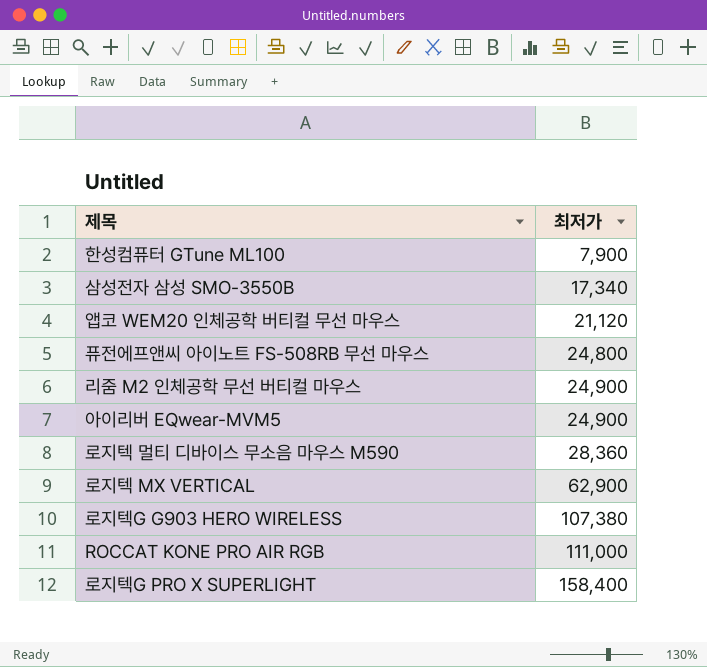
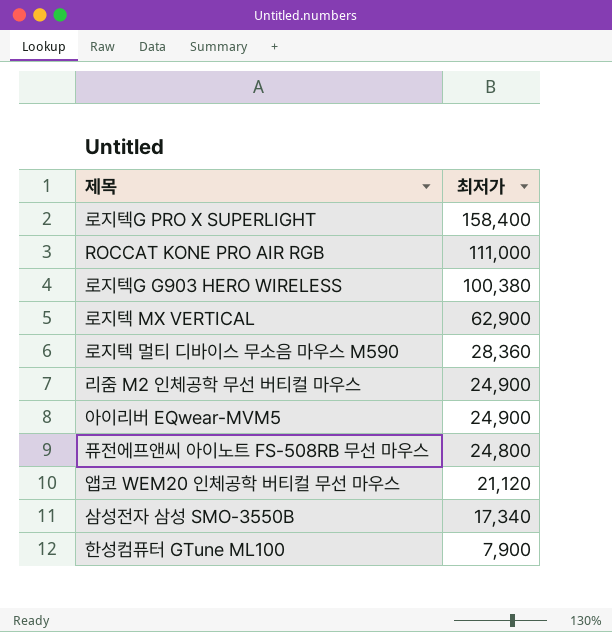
row order: 최저가 ascending -> 최저가 descending
로지텍G G903 HERO WIRELESS | 최저가: 107,380 -> 100,380

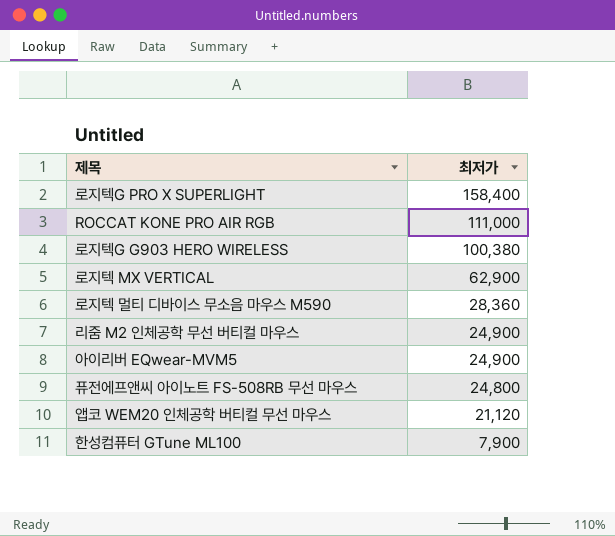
row 삼성전자 삼성 SMO-3550B: 17,340 -> none

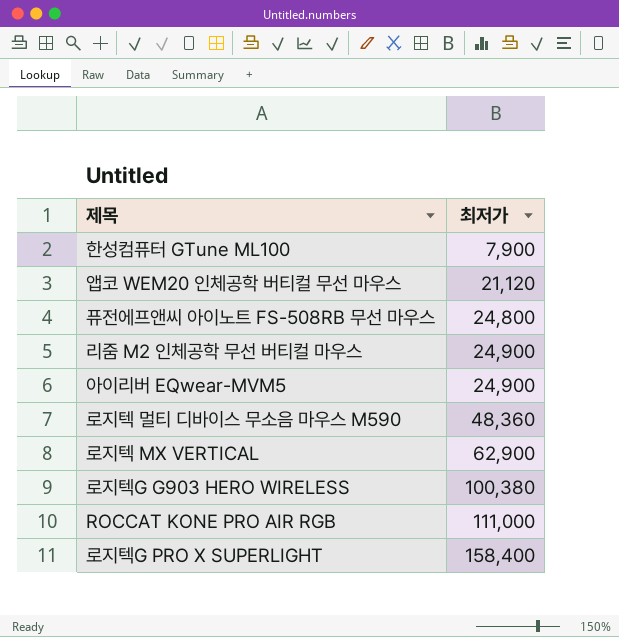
row order: 최저가 descending -> 최저가 ascending
로지텍 멀티 디바이스 무소음 마우스 M590 | 최저가: 28,360 -> 48,360

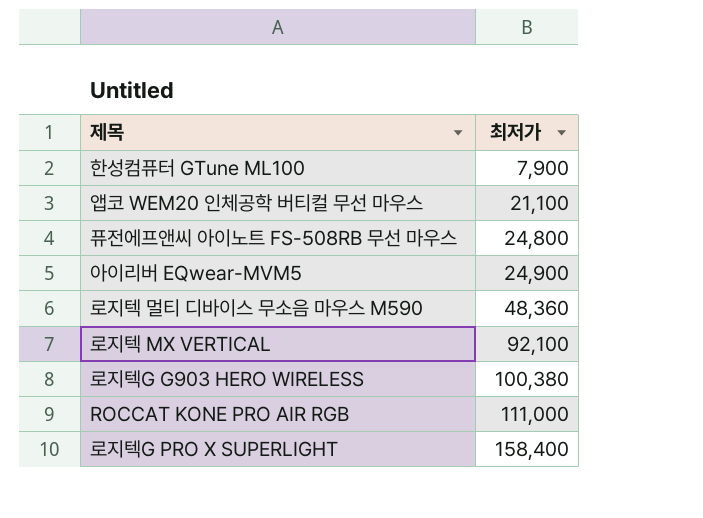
row 리줌 M2 인체공학 무선 버티컬 마우스: 24,900 -> none
앱코 WEM20 인체공학 버티컬 무선 마우스 | 최저가: 21,120 -> 21,100
로지텍 MX VERTICAL | 최저가: 62,900 -> 92,100

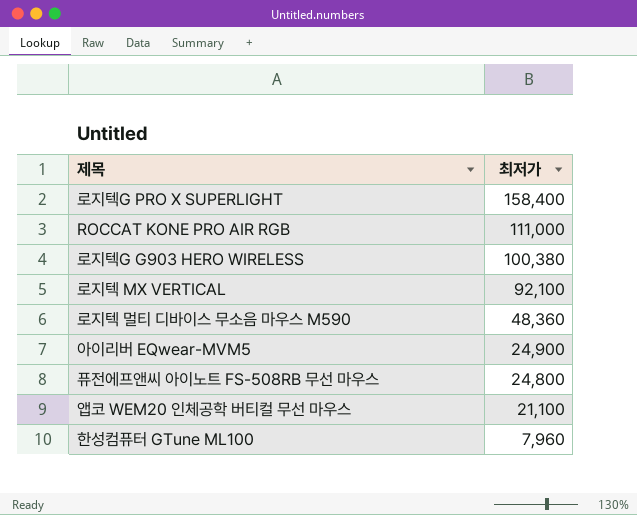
row order: 최저가 ascending -> 최저가 descending
한성컴퓨터 GTune ML100 | 최저가: 7,900 -> 7,960

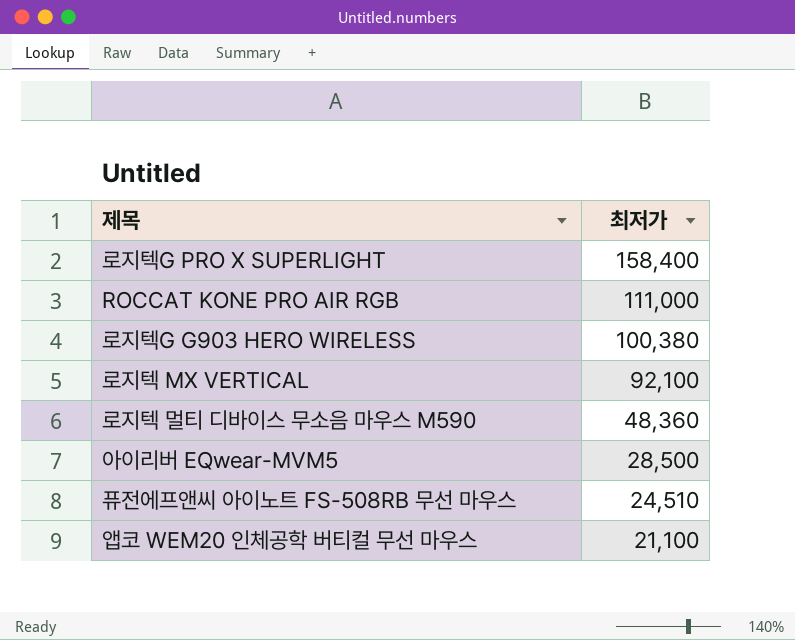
row 한성컴퓨터 GTune ML100: 7,960 -> none
아이리버 EQwear-MVM5 | 최저가: 24,900 -> 28,500
퓨전에프앤씨 아이노트 FS-508RB 무선 마우스 | 최저가: 24,800 -> 24,510

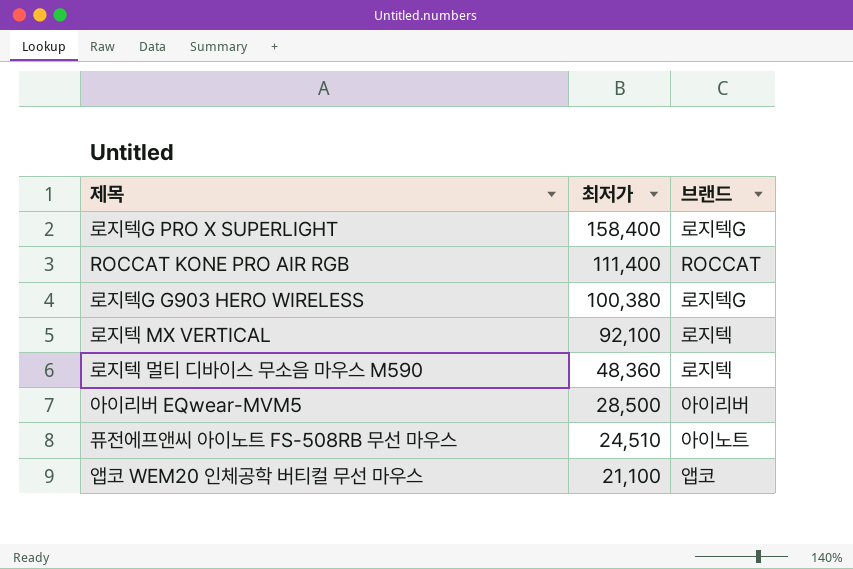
column 브랜드 | position: none -> 3
ROCCAT KONE PRO AIR RGB | 최저가: 111,000 -> 111,400

